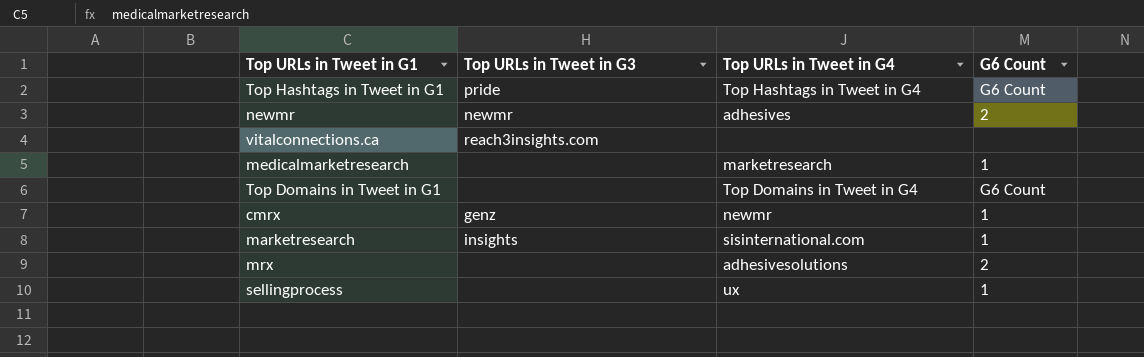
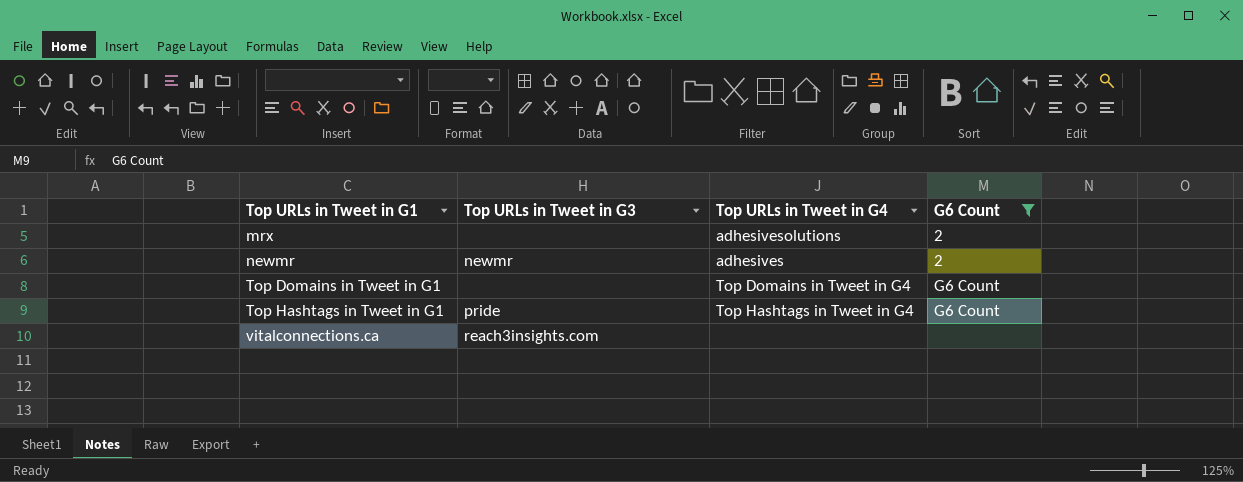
filter: none -> G6 Count != 1
row order: none -> Top URLs in Tweet in G1 ascending

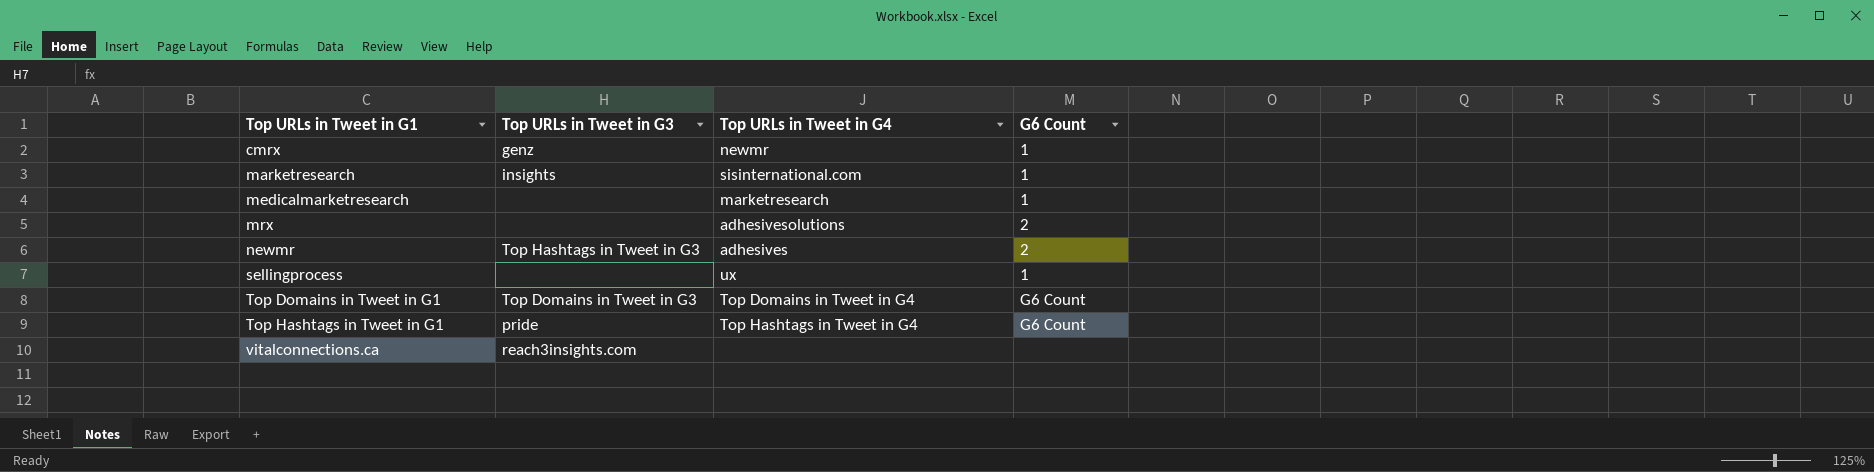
filter: G6 Count != 1 -> none
newmr | Top URLs in Tweet in G3: newmr -> Top Hashtags in Tweet in G3
Top Domains in Tweet in G1 | Top URLs in Tweet in G3: none -> Top Domains in Tweet in G3

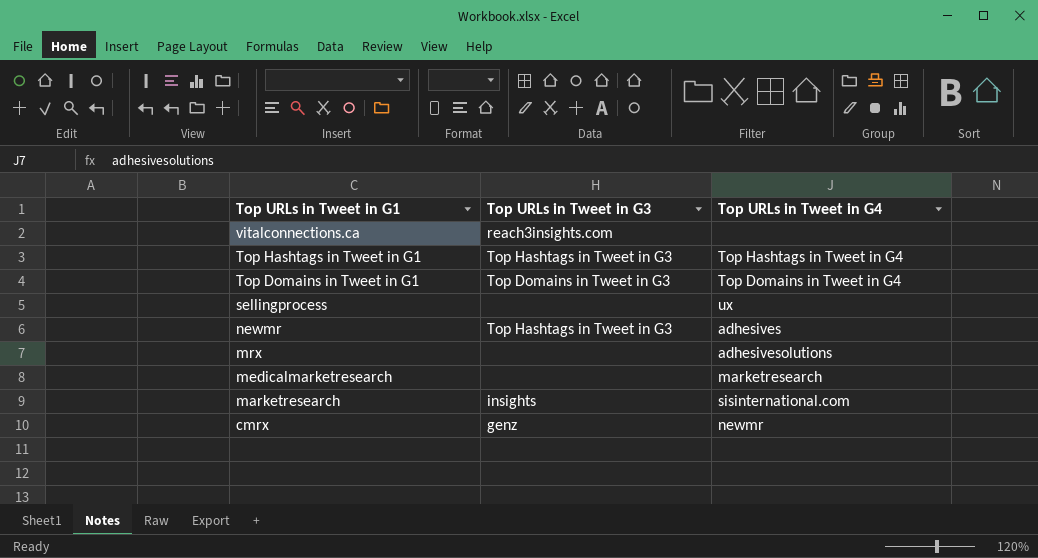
row order: Top URLs in Tweet in G1 ascending -> Top URLs in Tweet in G1 descending
column G6 Count | position: 4 -> none
Top Hashtags in Tweet in G1 | Top URLs in Tweet in G3: pride -> Top Hashtags in Tweet in G3

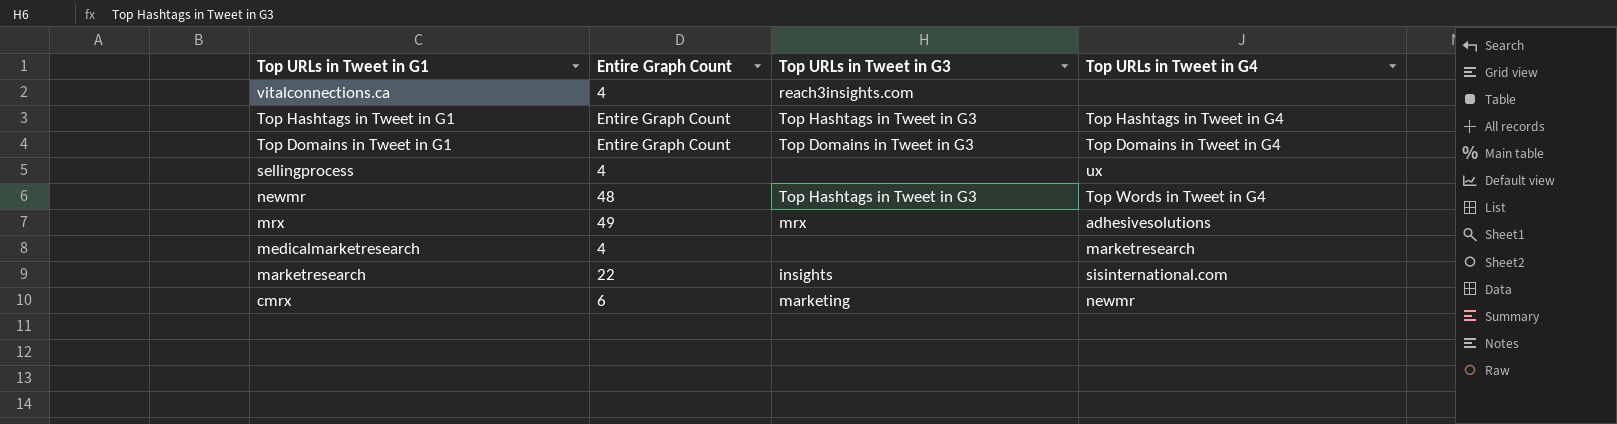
column Entire Graph Count | position: none -> 2
newmr | Top URLs in Tweet in G4: adhesives -> Top Words in Tweet in G4
mrx | Top URLs in Tweet in G3: none -> mrx
cmrx | Top URLs in Tweet in G3: genz -> marketing

